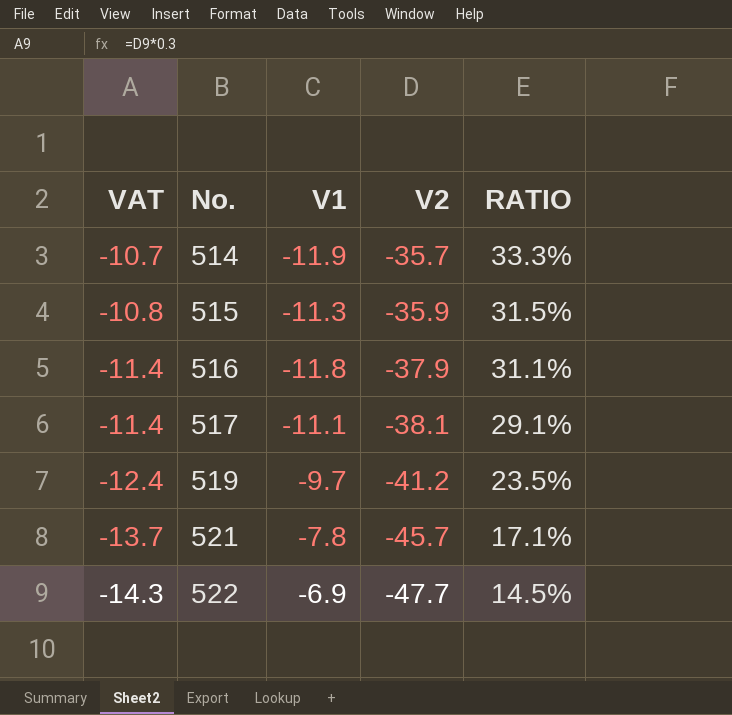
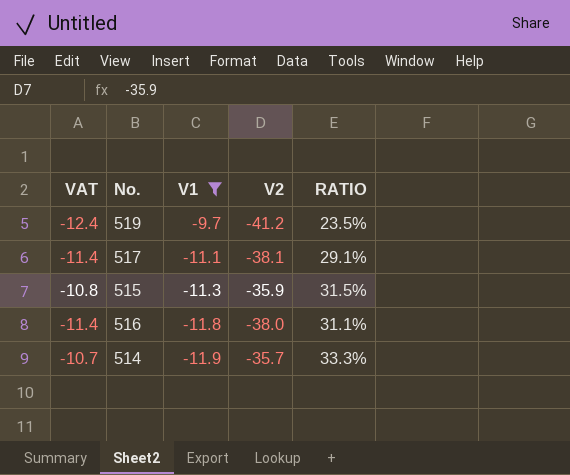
filter: none -> V1 <= -9.7
row order: VAT descending -> V1 descending
516 | V2: -37.9 -> -38.0

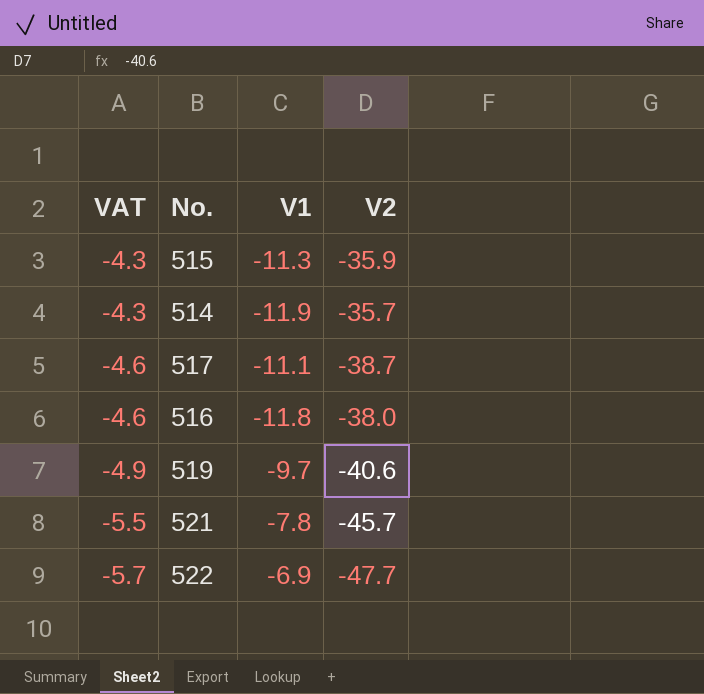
filter: V1 <= -9.7 -> none
row order: V1 descending -> VAT descending
column RATIO | formula: [V1] / [V2] -> none
column VAT | formula: [V2] * 0.3 -> [V2] * 0.12
517 | V2: -38.1 -> -38.7
519 | V2: -41.2 -> -40.6

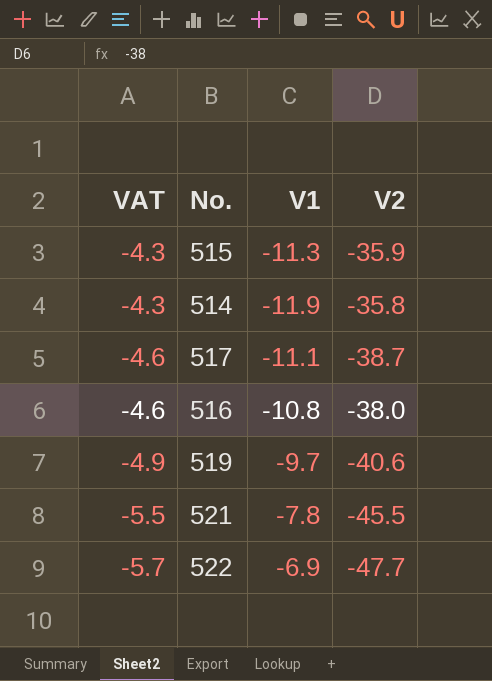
514 | V2: -35.7 -> -35.8
516 | V1: -11.8 -> -10.8
521 | V2: -45.7 -> -45.5

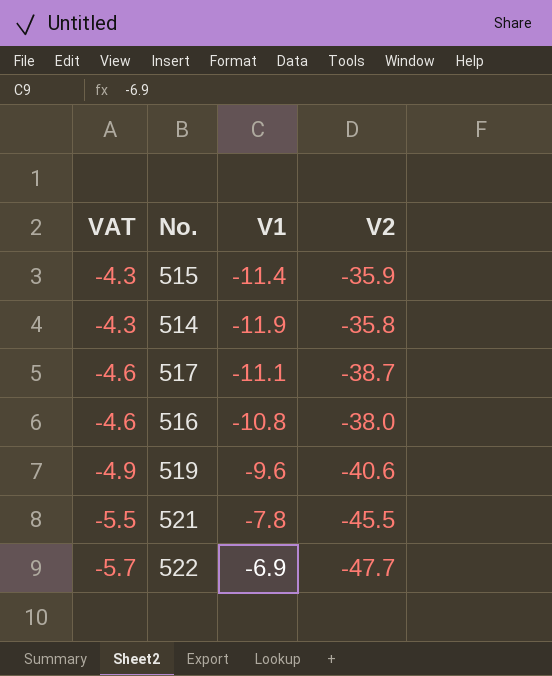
515 | V1: -11.3 -> -11.4
519 | V1: -9.7 -> -9.6

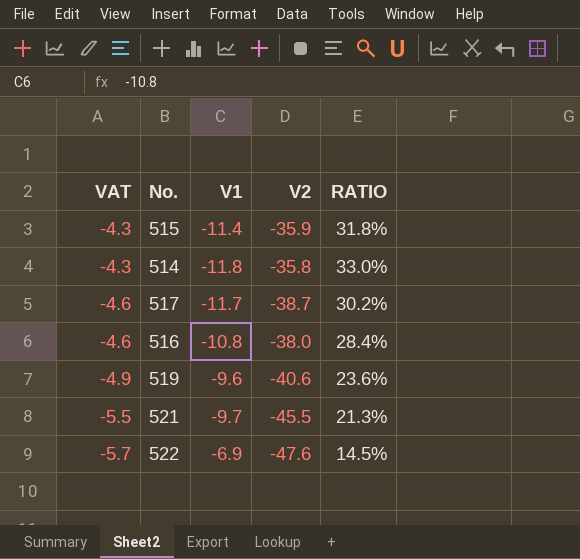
column RATIO | formula: none -> [V1] / [V2]
514 | V1: -11.9 -> -11.8
517 | V1: -11.1 -> -11.7
521 | V1: -7.8 -> -9.7
522 | V2: -47.7 -> -47.6

